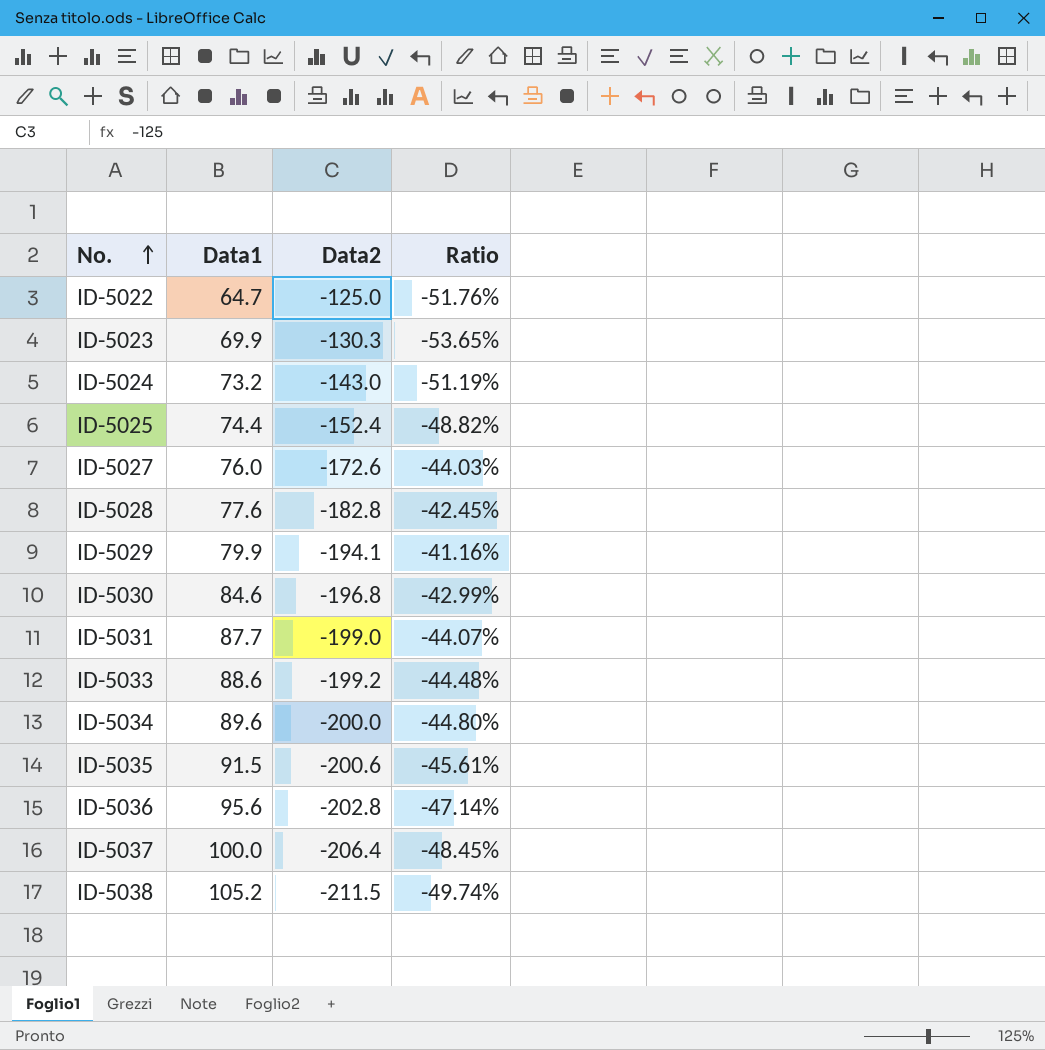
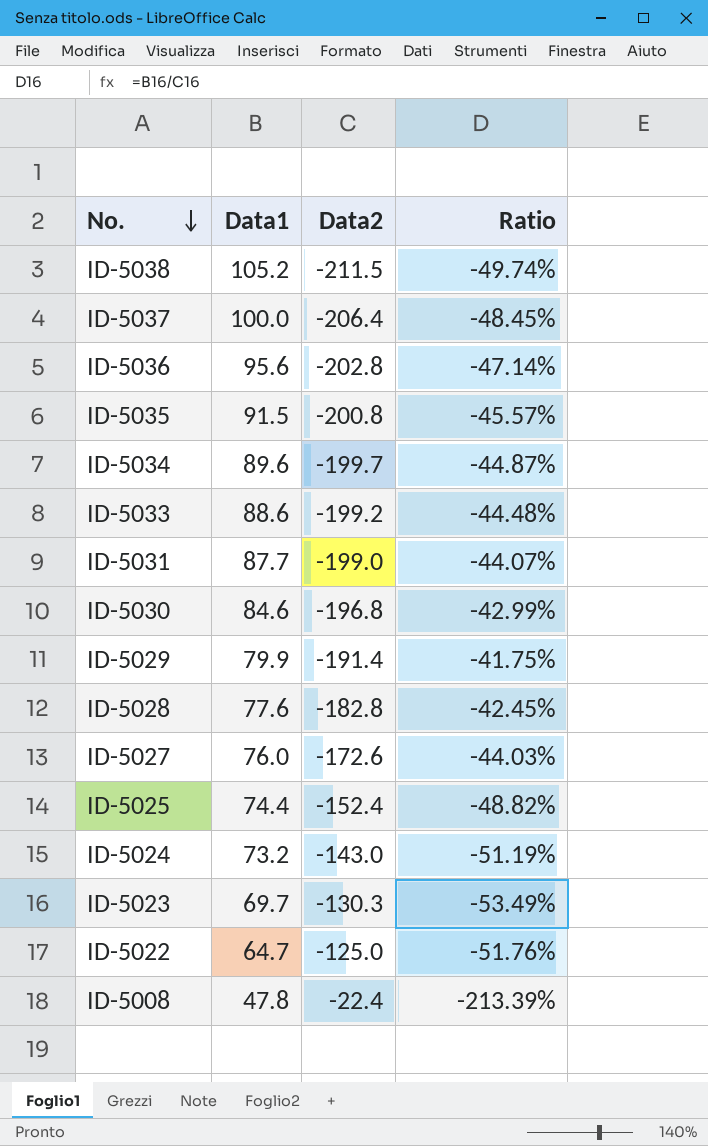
row order: No. ascending -> No. descending
ID-5035 | Data2: -200.6 -> -200.8
ID-5035 | Ratio: -45.61% -> -45.57%
ID-5034 | Data2: -200.0 -> -199.7
ID-5034 | Ratio: -44.80% -> -44.87%
ID-5029 | Data2: -194.1 -> -191.4
ID-5029 | Ratio: -41.16% -> -41.75%
ID-5023 | Data1: 69.9 -> 69.7
ID-5023 | Ratio: -53.65% -> -53.49%
row ID-5008: none -> 47.8 | -22.4 | -213.39%

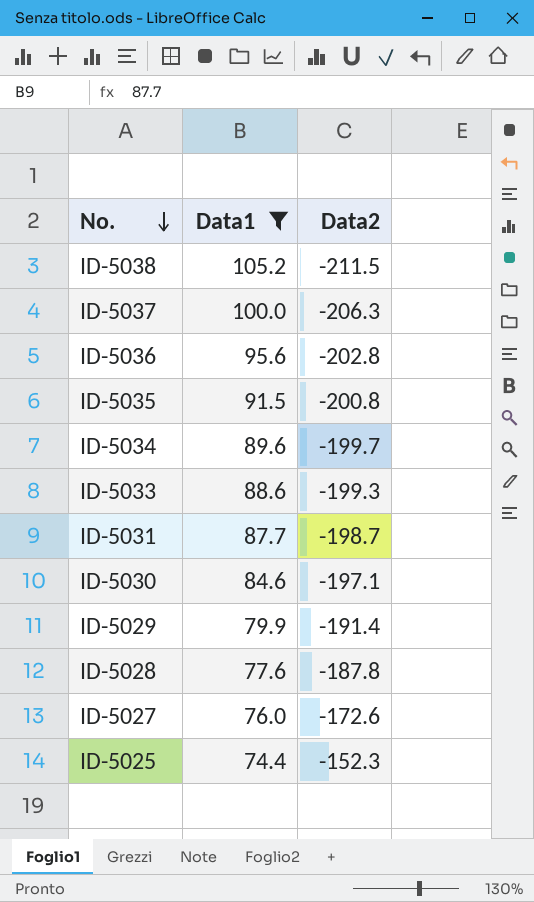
filter: none -> Data1 >= 74.4
column Ratio | formula: [Data1] / [Data2] -> none
ID-5037 | Data2: -206.4 -> -206.3
ID-5033 | Data2: -199.2 -> -199.3
ID-5031 | Data2: -199.0 -> -198.7
ID-5030 | Data2: -196.8 -> -197.1
ID-5028 | Data2: -182.8 -> -187.8
ID-5025 | Data2: -152.4 -> -152.3

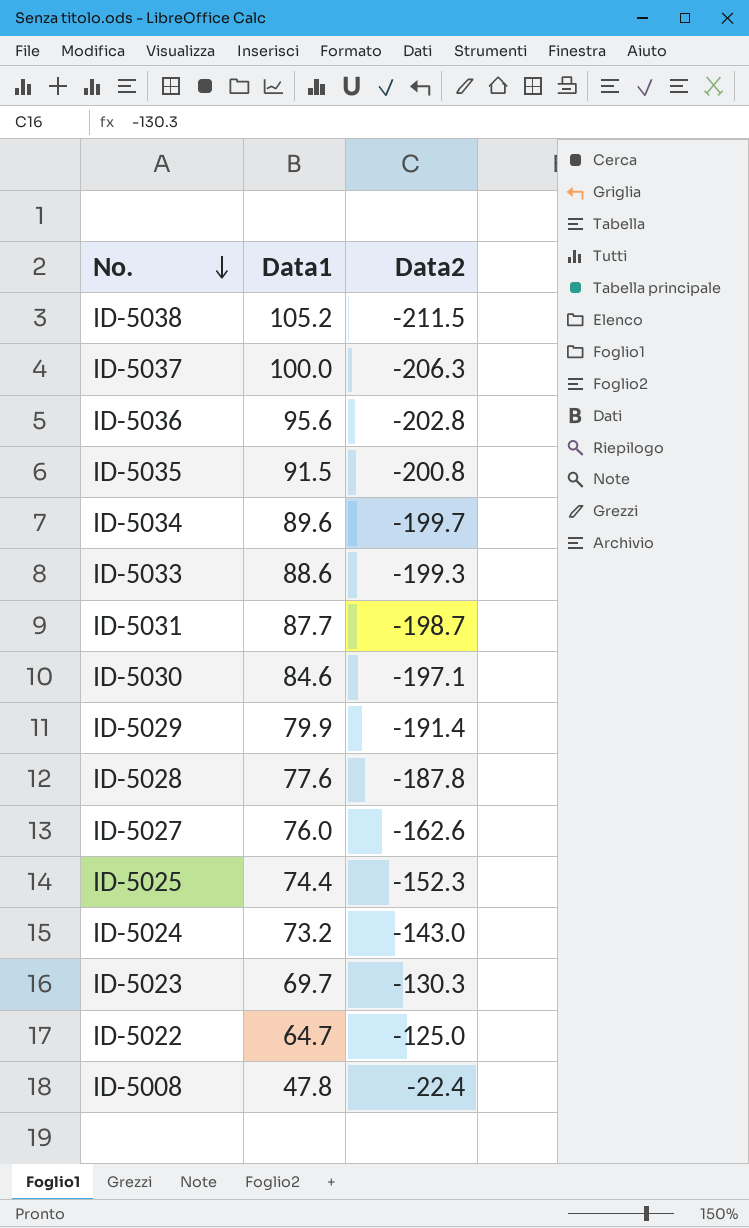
filter: Data1 >= 74.4 -> none
ID-5027 | Data2: -172.6 -> -162.6

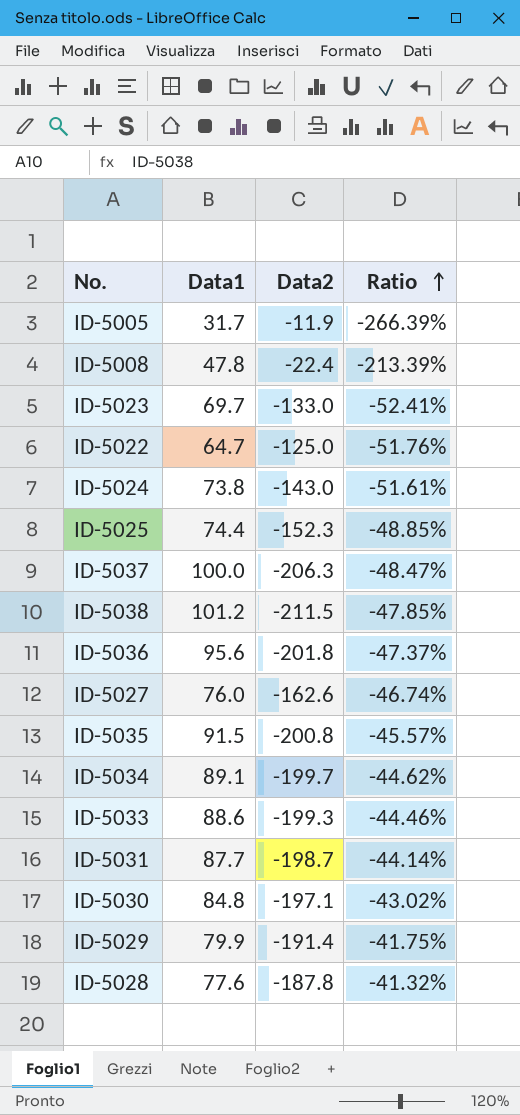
row order: No. descending -> Ratio ascending
column Ratio | formula: none -> [Data1] / [Data2]
row ID-5005: none -> 31.7 | -11.9 | -266.39%
ID-5023 | Data2: -130.3 -> -133.0
ID-5024 | Data1: 73.2 -> 73.8
ID-5038 | Data1: 105.2 -> 101.2
ID-5036 | Data2: -202.8 -> -201.8
ID-5034 | Data1: 89.6 -> 89.1
ID-5030 | Data1: 84.6 -> 84.8

